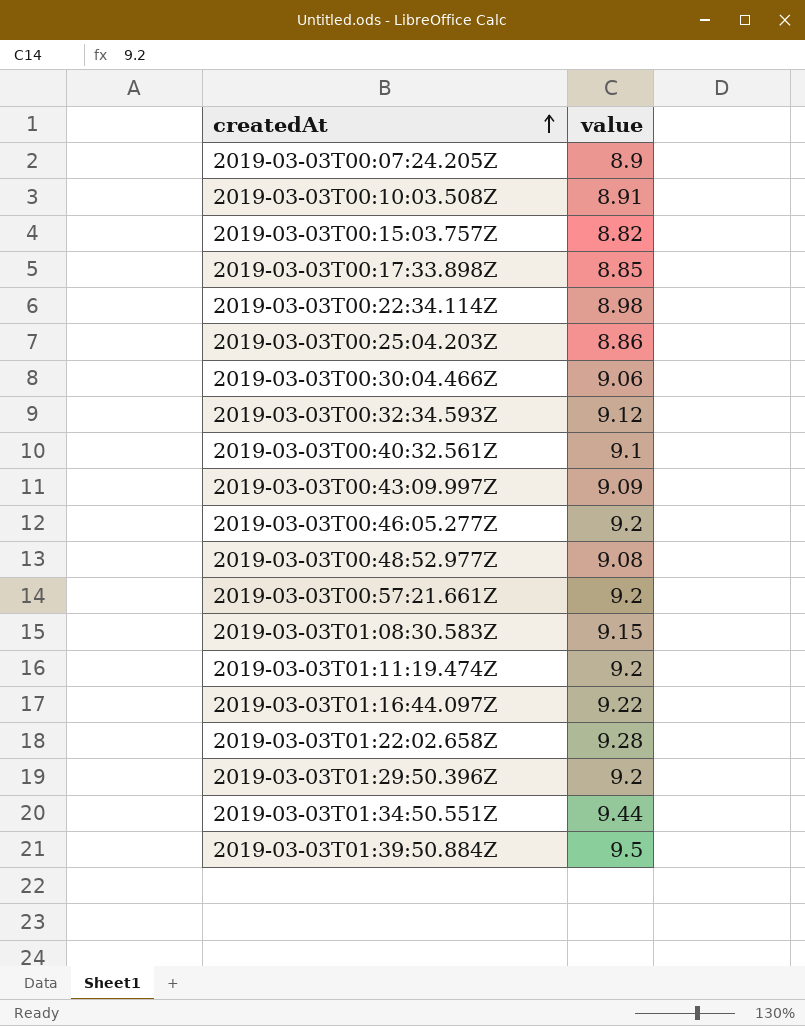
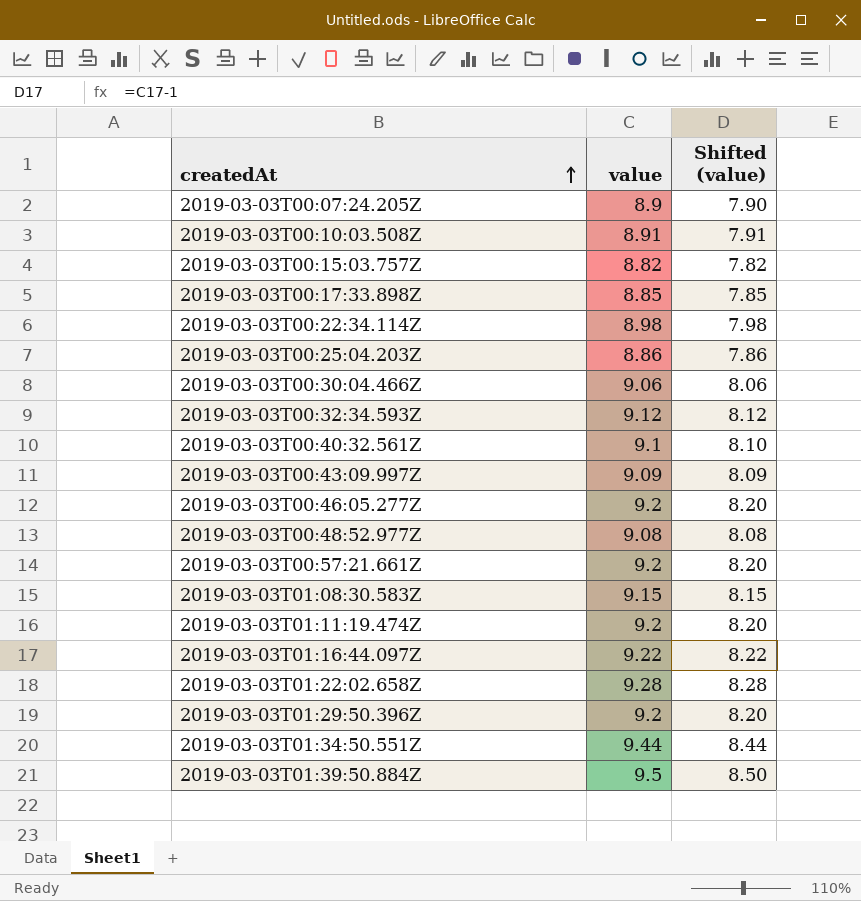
column Shifted (value) | formula: none -> [value] - 1

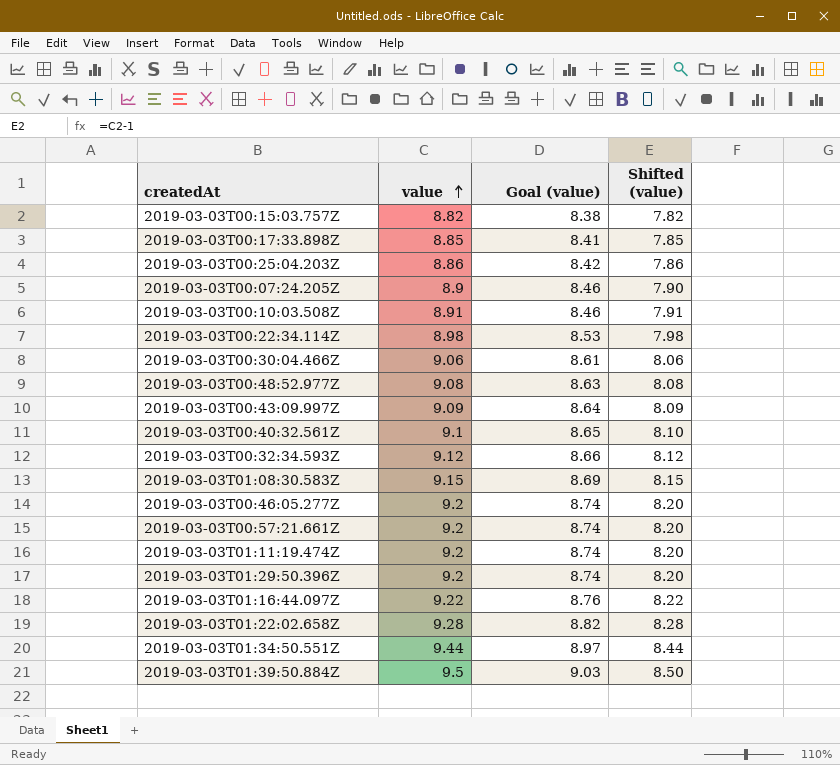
row order: createdAt ascending -> value ascending
column Goal (value) | formula: none -> [value] * 0.95

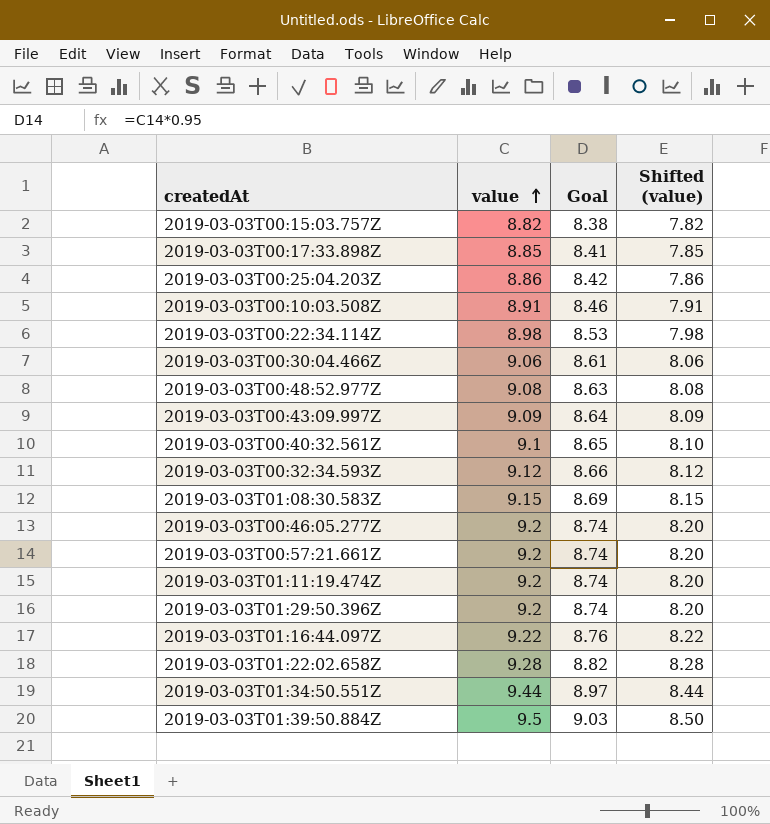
column name: Goal (value) -> Goal
row 2019-03-03T00:07:24.205Z: 8.9 | 8.46 | 7.90 -> none

